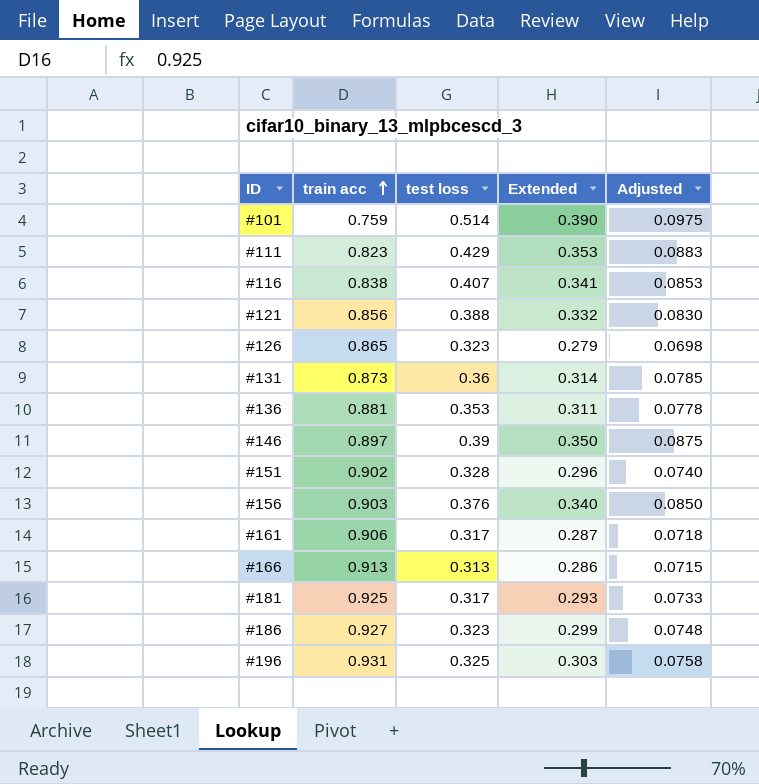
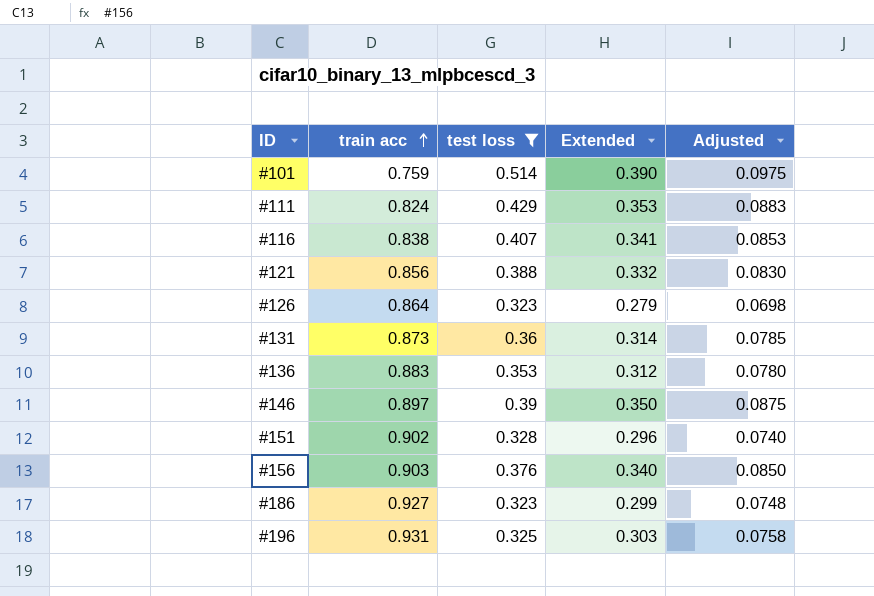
filter: none -> test loss >= 0.323
#111 | train acc: 0.823 -> 0.824
#126 | train acc: 0.865 -> 0.864
#136 | train acc: 0.881 -> 0.883
#136 | Extended: 0.311 -> 0.312
#136 | Adjusted: 0.0778 -> 0.0780

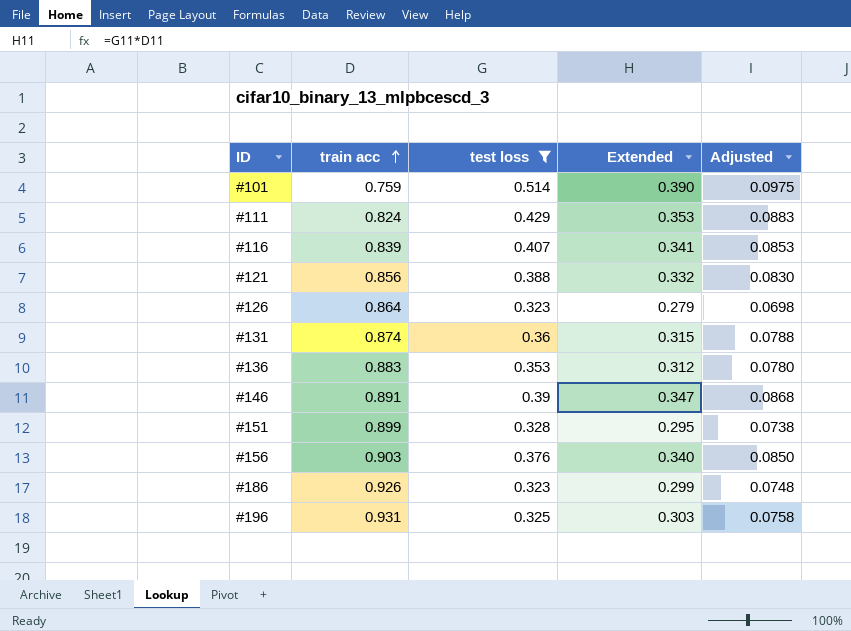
#116 | train acc: 0.838 -> 0.839
#131 | train acc: 0.873 -> 0.874
#131 | Extended: 0.314 -> 0.315
#131 | Adjusted: 0.0785 -> 0.0788
#146 | train acc: 0.897 -> 0.891
#146 | Extended: 0.350 -> 0.347
#146 | Adjusted: 0.0875 -> 0.0868
#151 | train acc: 0.902 -> 0.899
#151 | Extended: 0.296 -> 0.295
#151 | Adjusted: 0.0740 -> 0.0738
#186 | train acc: 0.927 -> 0.926

